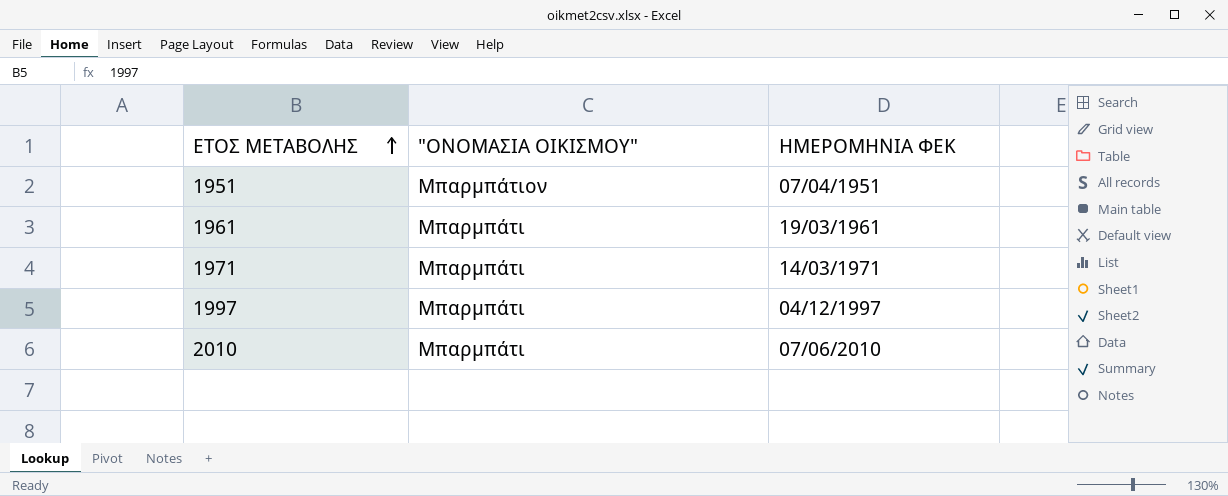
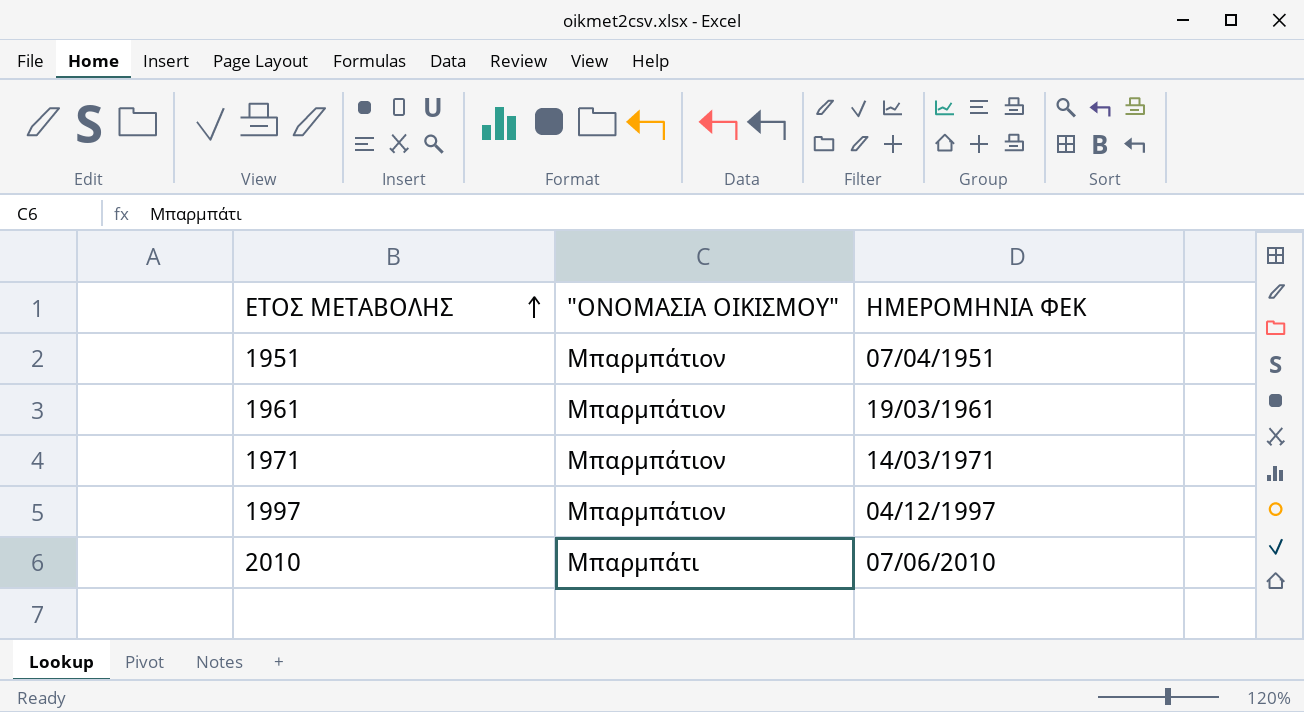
1961 | "ΟΝΟΜΑΣΙΑ ΟΙΚΙΣΜΟΥ": Μπαρμπάτι -> Μπαρμπάτιον
1971 | "ΟΝΟΜΑΣΙΑ ΟΙΚΙΣΜΟΥ": Μπαρμπάτι -> Μπαρμπάτιον
1997 | "ΟΝΟΜΑΣΙΑ ΟΙΚΙΣΜΟΥ": Μπαρμπάτι -> Μπαρμπάτιον

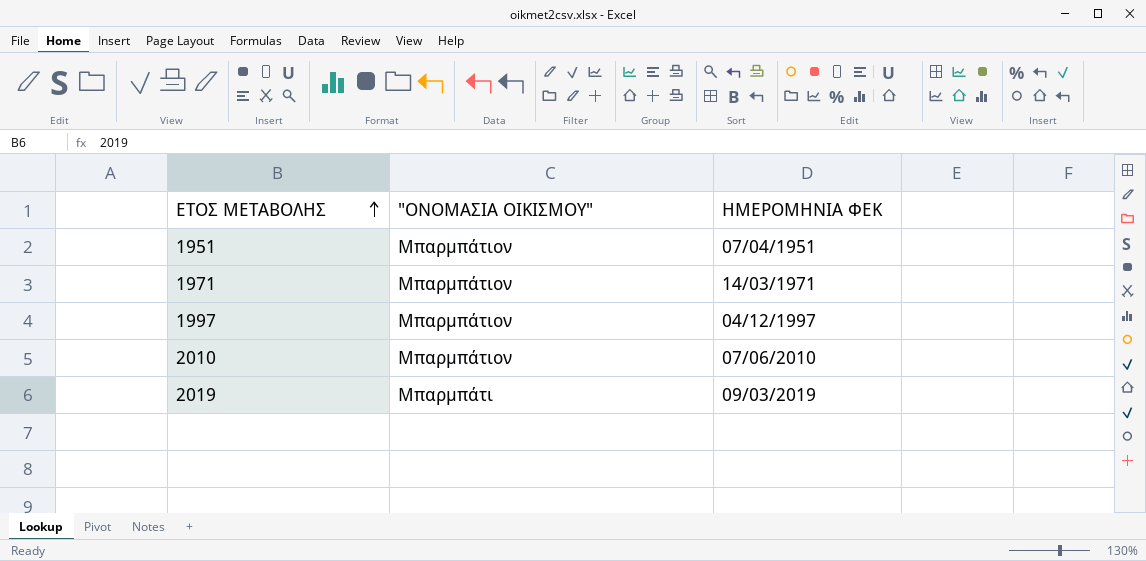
row 1961: Μπαρμπάτιον | 19/03/1961 -> none
2010 | "ΟΝΟΜΑΣΙΑ ΟΙΚΙΣΜΟΥ": Μπαρμπάτι -> Μπαρμπάτιον
row 2019: none -> Μπαρμπάτι | 09/03/2019

